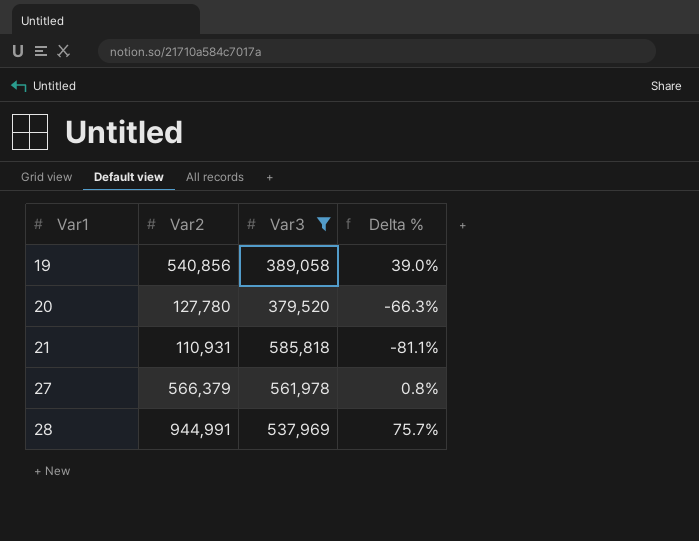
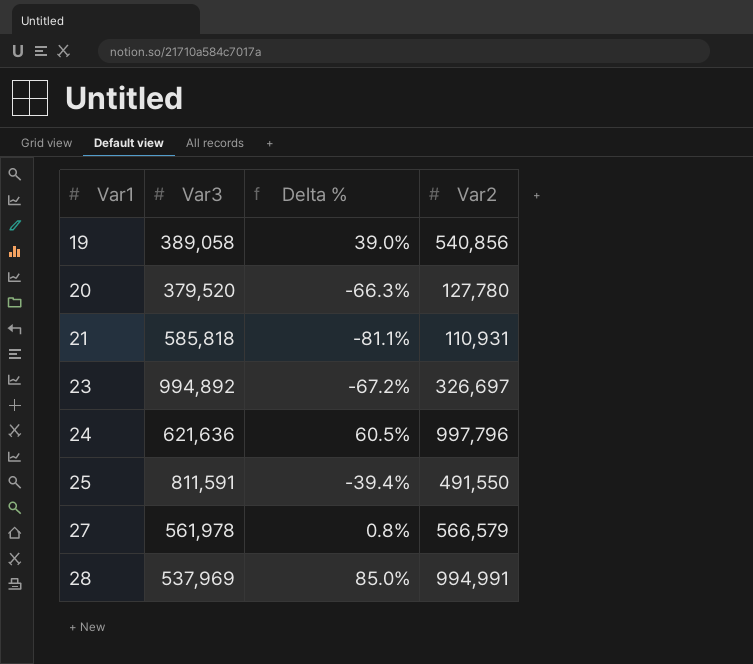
filter: Var3 <= 585,818 -> none
column Var2 | position: 2 -> 4
27 | Var2: 566,379 -> 566,579
28 | Delta %: 75.7% -> 85.0%
28 | Var2: 944,991 -> 994,991

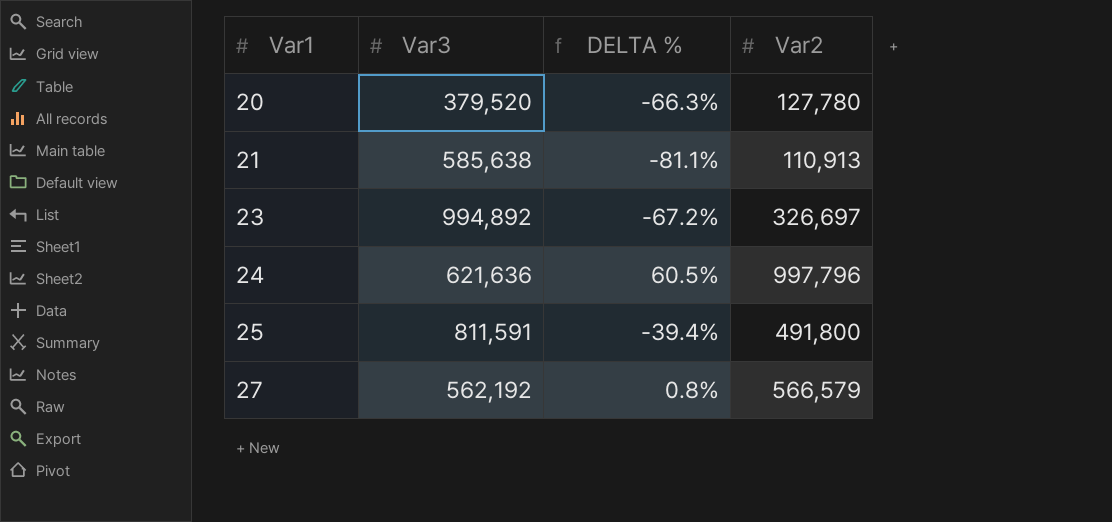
column name: Delta % -> DELTA %
row 19: 389,058 | 39.0% | 540,856 -> none
row 28: 537,969 | 85.0% | 994,991 -> none
21 | Var3: 585,818 -> 585,638
21 | Var2: 110,931 -> 110,913
25 | Var2: 491,550 -> 491,800
27 | Var3: 561,978 -> 562,192

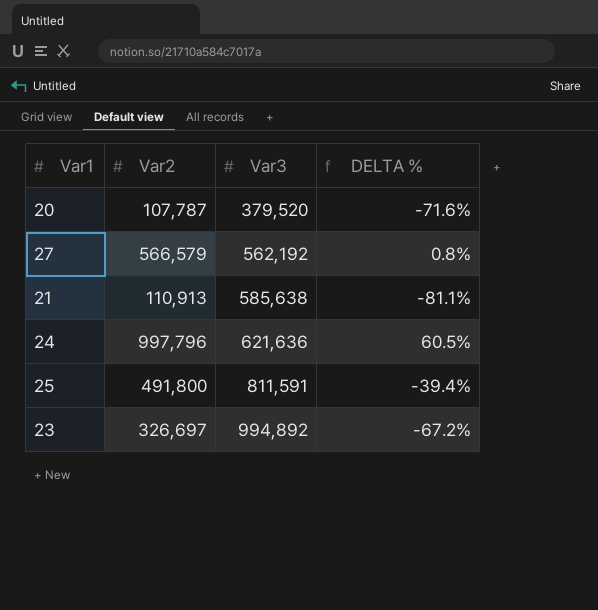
row order: Var1 ascending -> Var3 ascending
column Var2 | position: 4 -> 2
20 | Var2: 127,780 -> 107,787
20 | DELTA %: -66.3% -> -71.6%

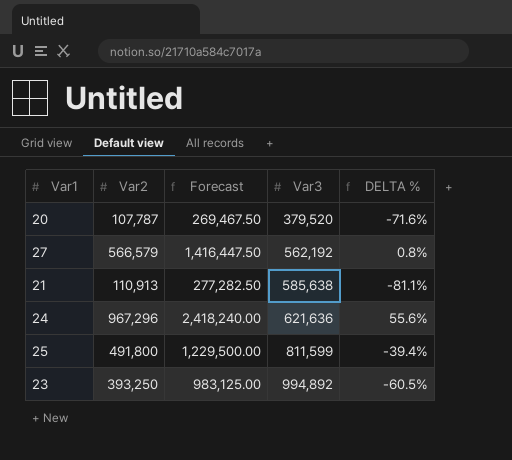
column Forecast | formula: none -> [Var2] * 2.5
24 | Var2: 997,796 -> 967,296
24 | DELTA %: 60.5% -> 55.6%
25 | Var3: 811,591 -> 811,599
23 | Var2: 326,697 -> 393,250
23 | DELTA %: -67.2% -> -60.5%

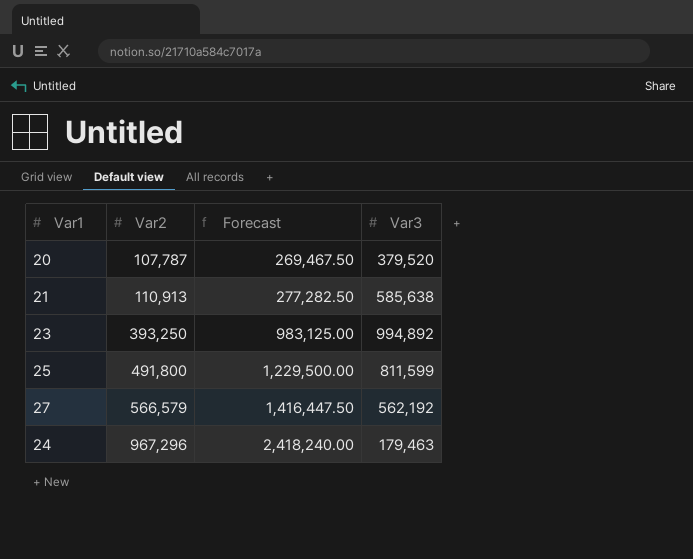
row order: Var3 ascending -> Var2 ascending
column DELTA % | formula: ([Var2] - [Var3]) / [Var3] -> none
24 | Var3: 621,636 -> 179,463

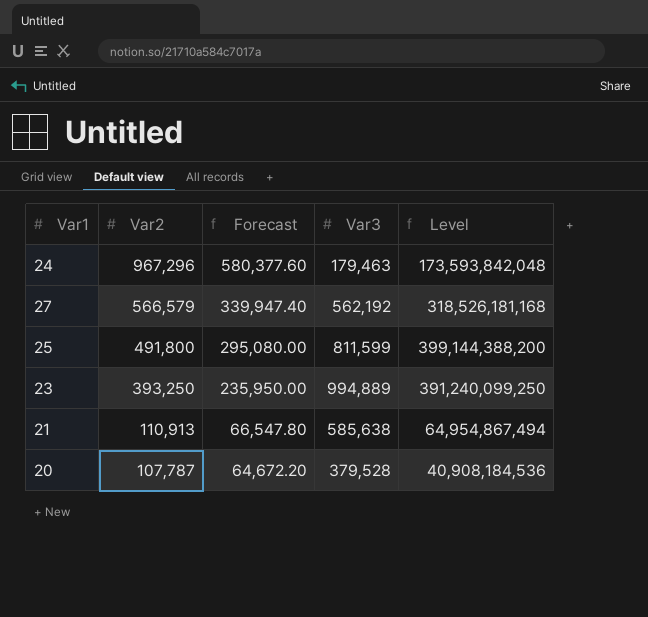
row order: Var2 ascending -> Var2 descending
column Forecast | formula: [Var2] * 2.5 -> [Var2] * 0.6
column Level | formula: none -> [Var2] * [Var3]
23 | Var3: 994,892 -> 994,889
20 | Var3: 379,520 -> 379,528

